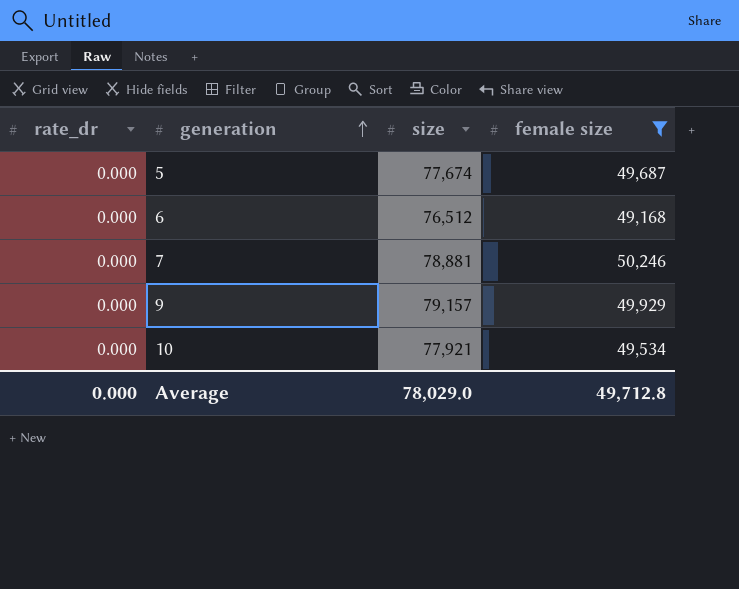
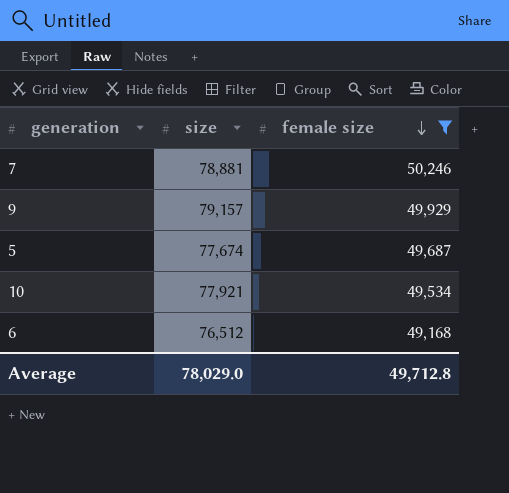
row order: generation ascending -> female size descending
column rate_dr | position: 1 -> none

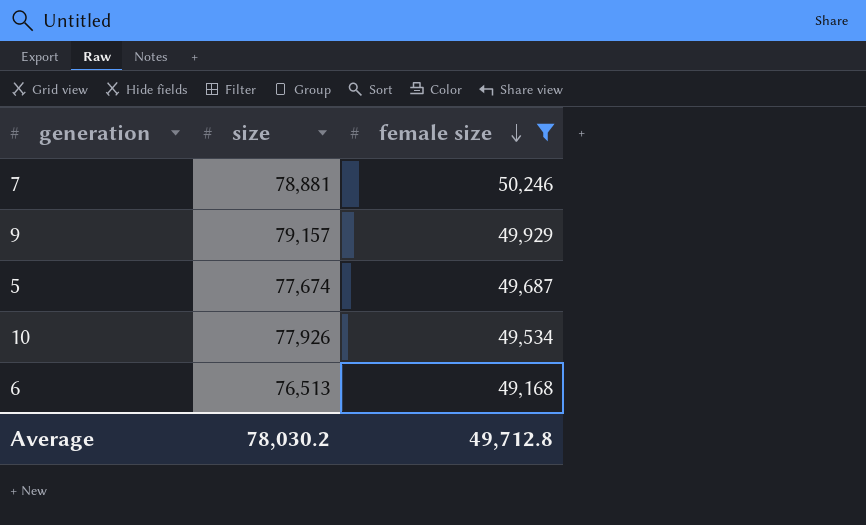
10 | size: 77,921 -> 77,926
6 | size: 76,512 -> 76,513
Average | size: 78,029.0 -> 78,030.2

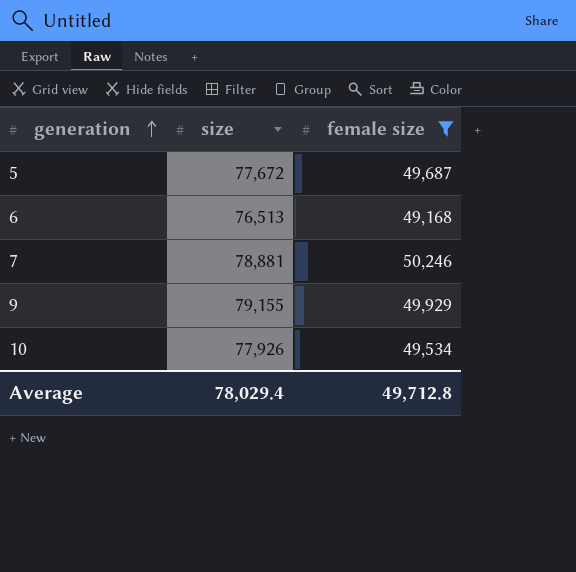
row order: female size descending -> generation ascending
5 | size: 77,674 -> 77,672
9 | size: 79,157 -> 79,155
Average | size: 78,030.2 -> 78,029.4

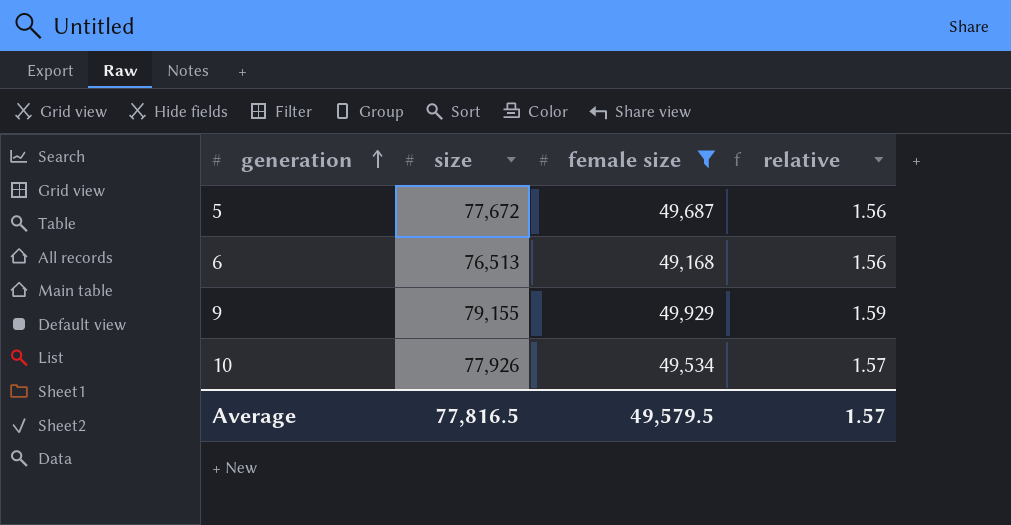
column relative | formula: none -> [size] / [female size]
row 7: 78,881 | 50,246 -> none
Average | size: 78,029.4 -> 77,816.5
Average | female size: 49,712.8 -> 49,579.5

